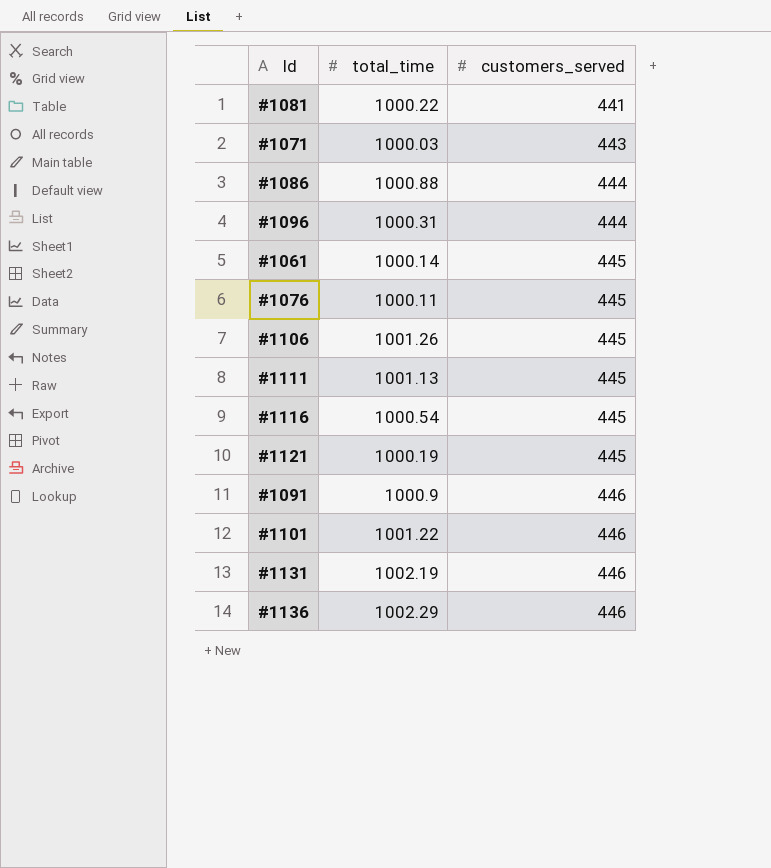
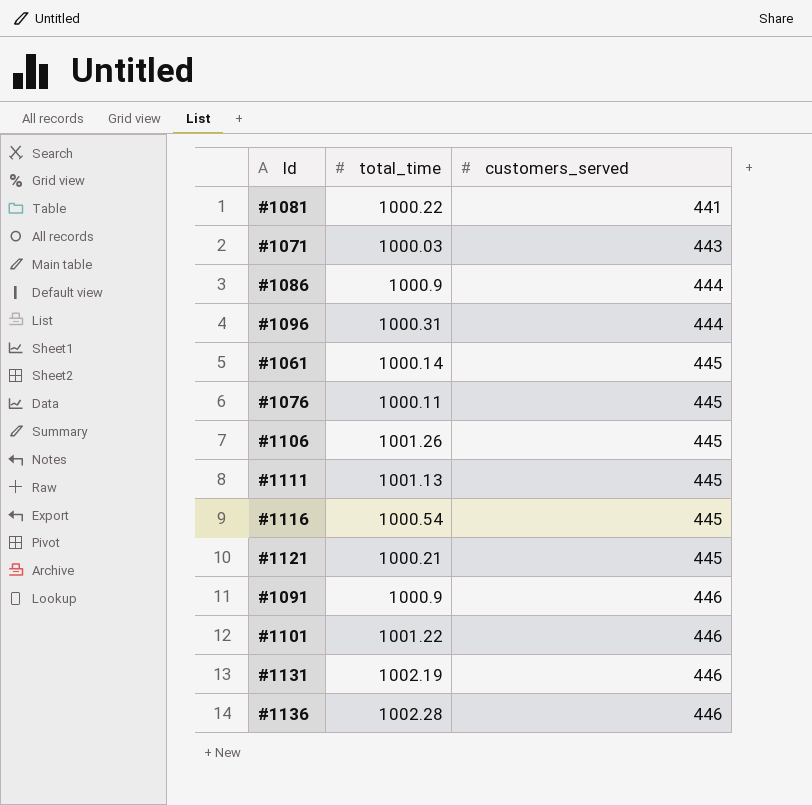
#1086 | total_time: 1000.88 -> 1000.9
#1121 | total_time: 1000.19 -> 1000.21
#1136 | total_time: 1002.29 -> 1002.28

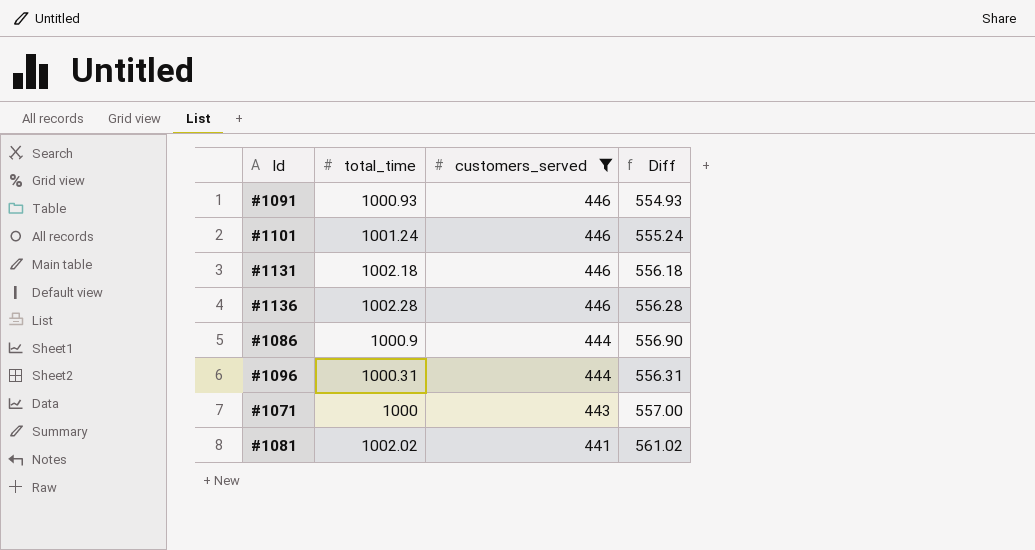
filter: none -> customers_served != 445
row order: customers_served ascending -> customers_served descending
column Diff | formula: none -> [total_time] - [customers_served]
#1091 | total_time: 1000.9 -> 1000.93
#1101 | total_time: 1001.22 -> 1001.24
#1131 | total_time: 1002.19 -> 1002.18
#1071 | total_time: 1000.03 -> 1000
#1081 | total_time: 1000.22 -> 1002.02

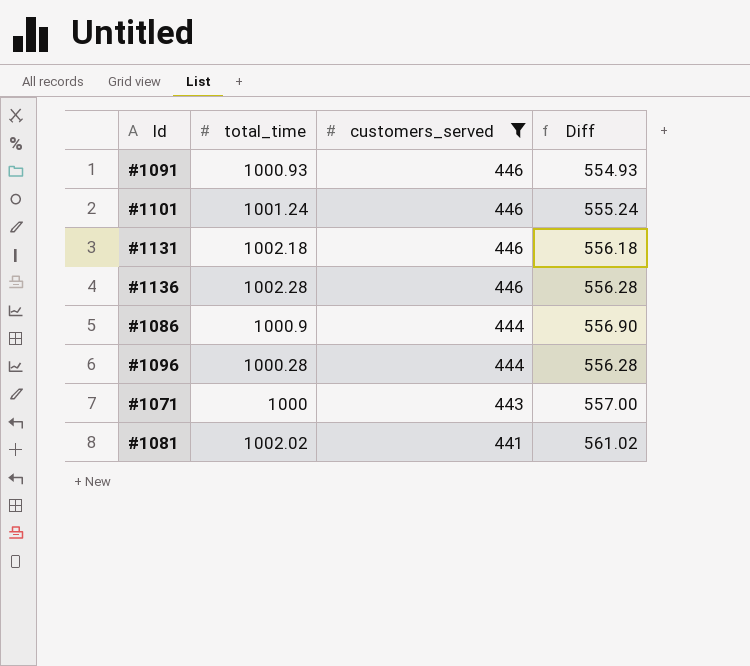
#1096 | total_time: 1000.31 -> 1000.28
#1096 | Diff: 556.31 -> 556.28

